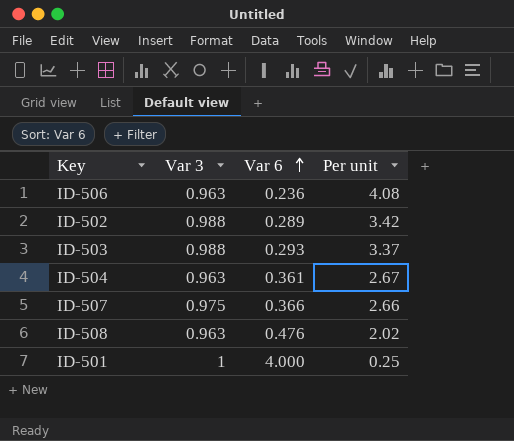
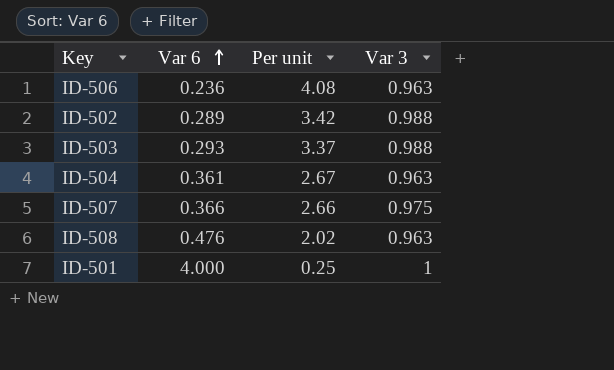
column Var 3 | position: 2 -> 4

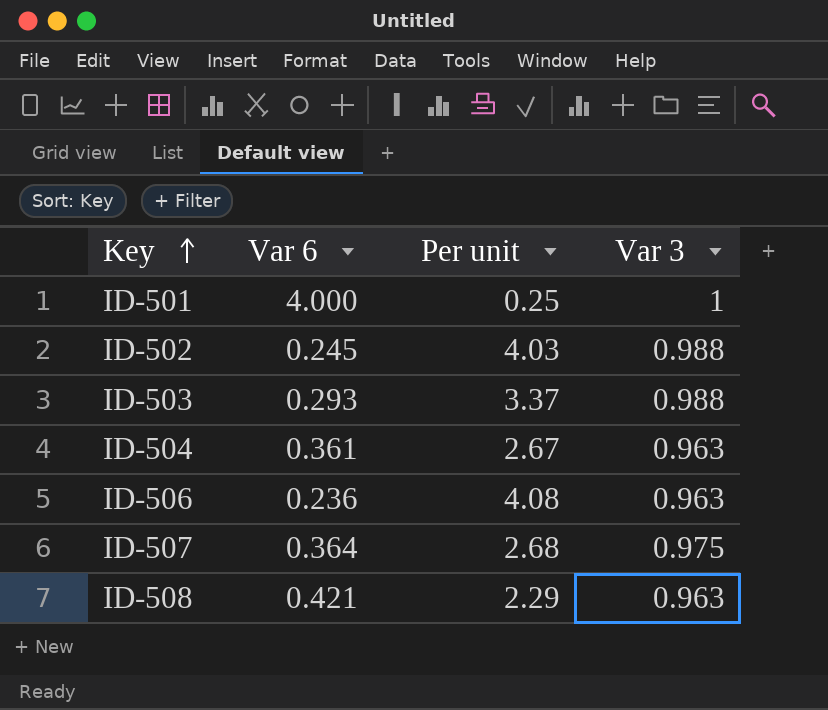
row order: Var 6 ascending -> Key ascending
ID-502 | Var 6: 0.289 -> 0.245
ID-502 | Per unit: 3.42 -> 4.03
ID-507 | Var 6: 0.366 -> 0.364
ID-507 | Per unit: 2.66 -> 2.68
ID-508 | Var 6: 0.476 -> 0.421
ID-508 | Per unit: 2.02 -> 2.29

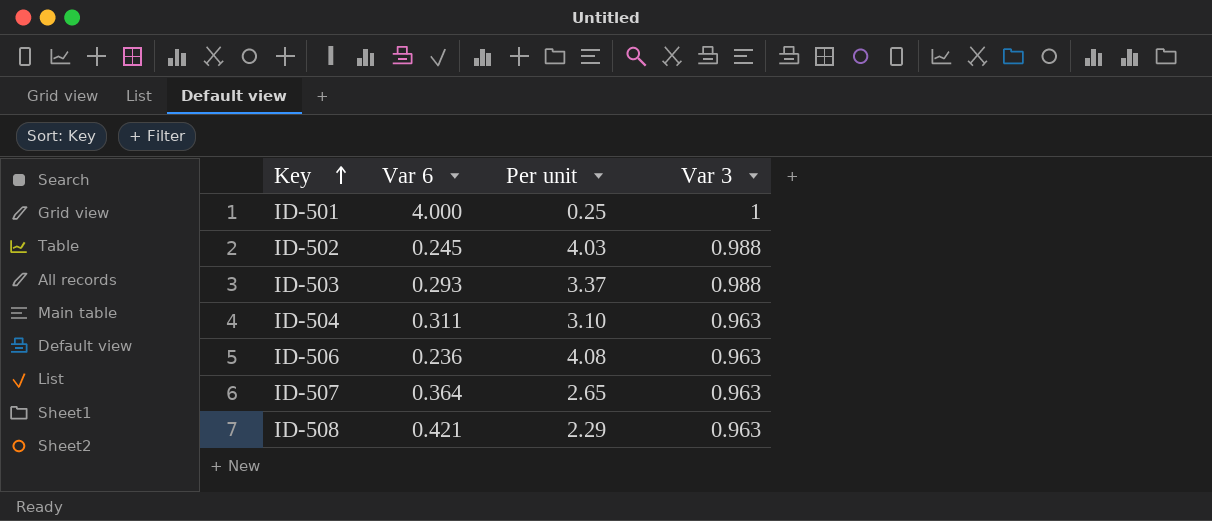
ID-504 | Var 6: 0.361 -> 0.311
ID-504 | Per unit: 2.67 -> 3.10
ID-507 | Per unit: 2.68 -> 2.65
ID-507 | Var 3: 0.975 -> 0.963

